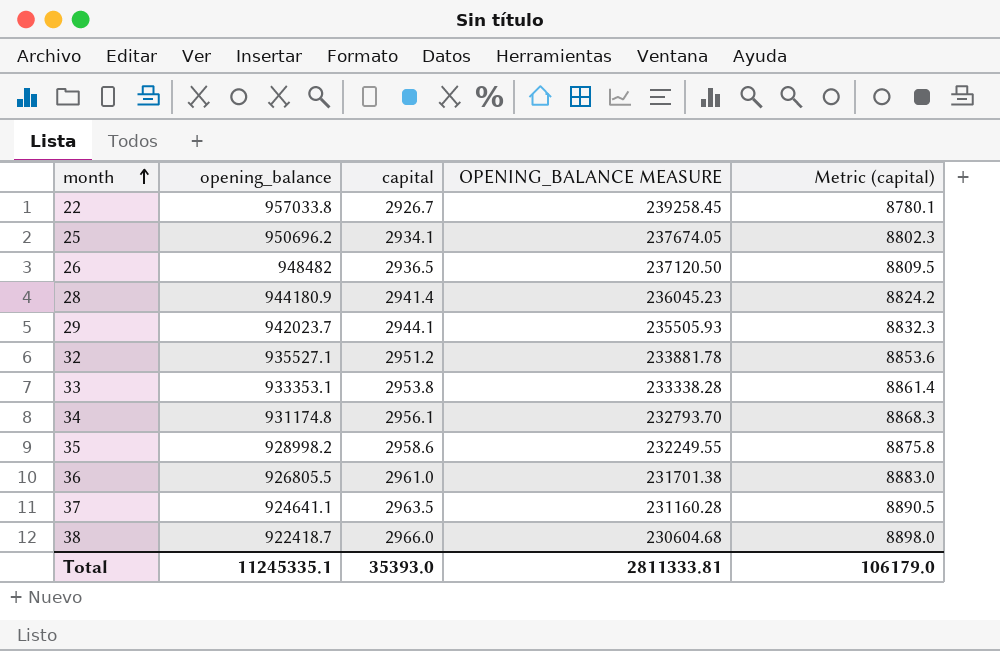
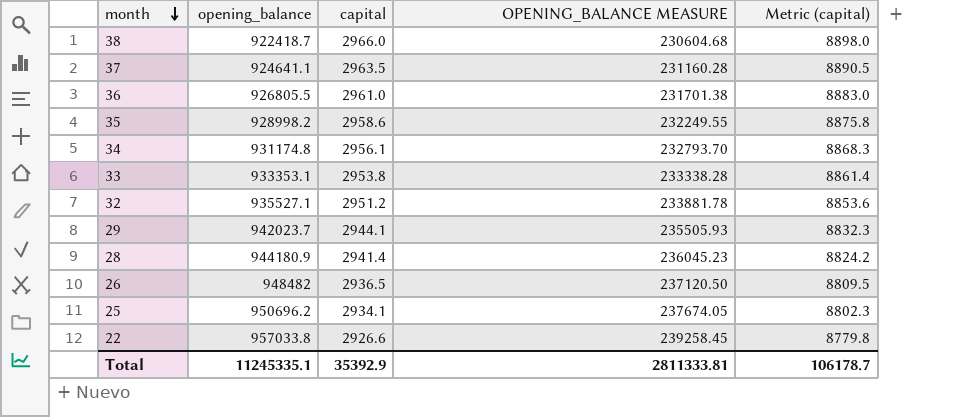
row order: month ascending -> month descending
22 | capital: 2926.7 -> 2926.6
22 | Metric (capital): 8780.1 -> 8779.8
Total | capital: 35393.0 -> 35392.9
Total | Metric (capital): 106179.0 -> 106178.7

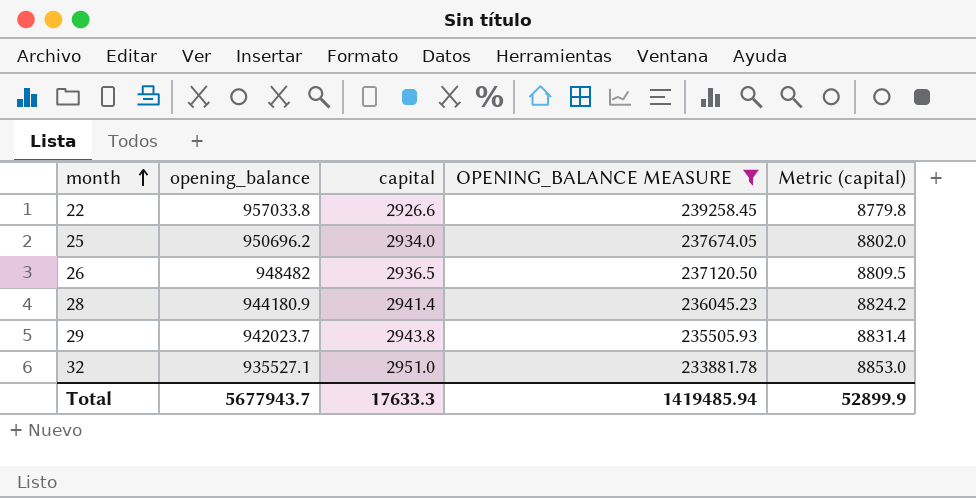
filter: none -> OPENING_BALANCE MEASURE >= 233881.78
row order: month descending -> month ascending
25 | capital: 2934.1 -> 2934.0
25 | Metric (capital): 8802.3 -> 8802.0
29 | capital: 2944.1 -> 2943.8
29 | Metric (capital): 8832.3 -> 8831.4
32 | capital: 2951.2 -> 2951.0
32 | Metric (capital): 8853.6 -> 8853.0
Total | opening_balance: 11245335.1 -> 5677943.7
Total | capital: 35392.9 -> 17633.3
Total | OPENING_BALANCE MEASURE: 2811333.81 -> 1419485.94
Total | Metric (capital): 106178.7 -> 52899.9

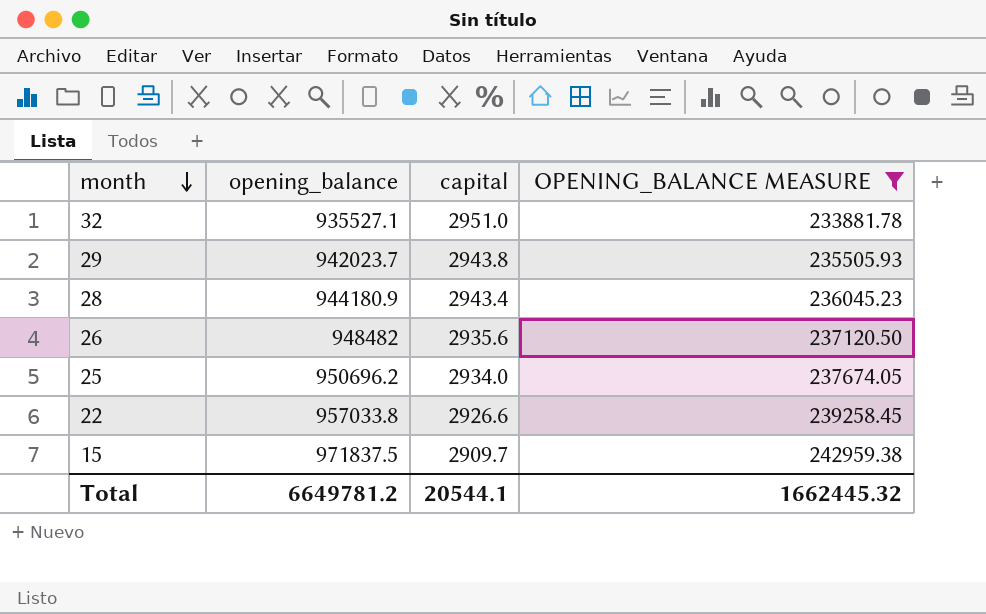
row order: month ascending -> month descending
column Metric (capital) | formula: [capital] * 3 -> none
28 | capital: 2941.4 -> 2943.4
26 | capital: 2936.5 -> 2935.6
row 15: none -> 971837.5 | 2909.7 | 242959.38
Total | opening_balance: 5677943.7 -> 6649781.2
Total | capital: 17633.3 -> 20544.1
Total | OPENING_BALANCE MEASURE: 1419485.94 -> 1662445.32

